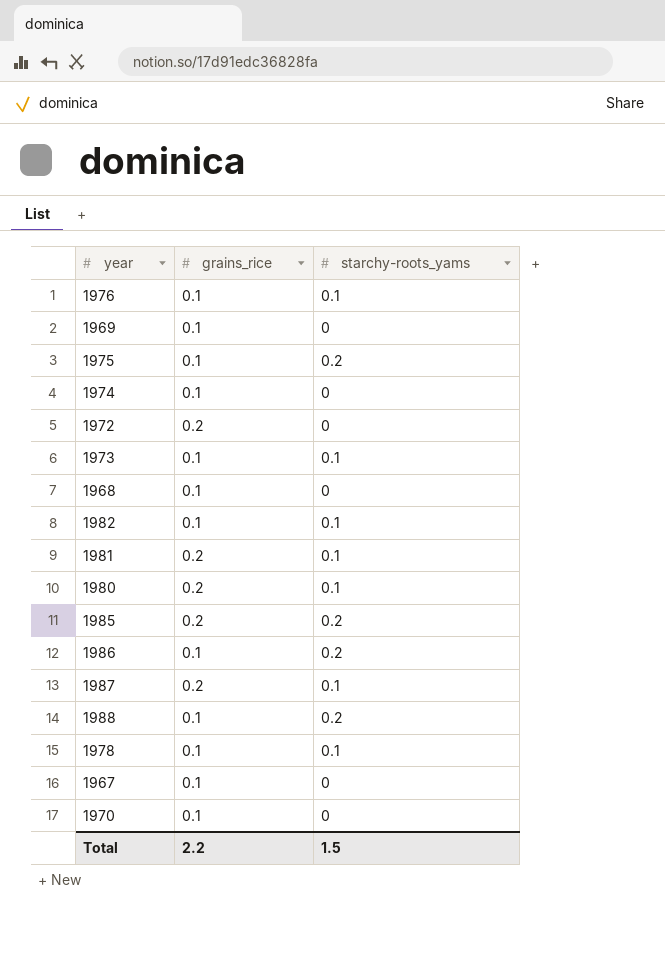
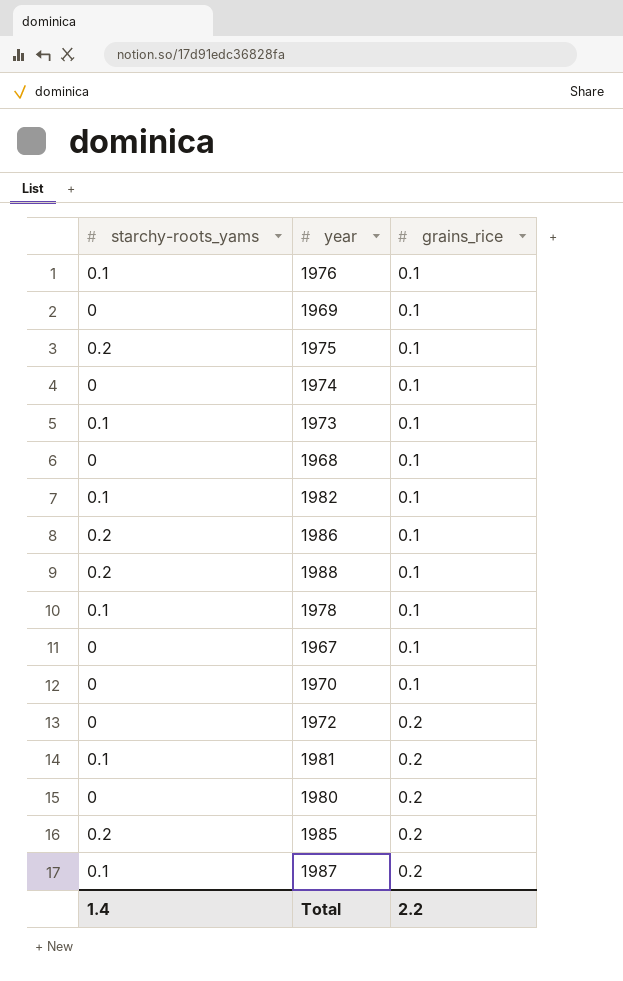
row order: none -> grains_rice ascending
column starchy-roots_yams | position: 3 -> 1
1980 | starchy-roots_yams: 0.1 -> 0
Total | starchy-roots_yams: 1.5 -> 1.4

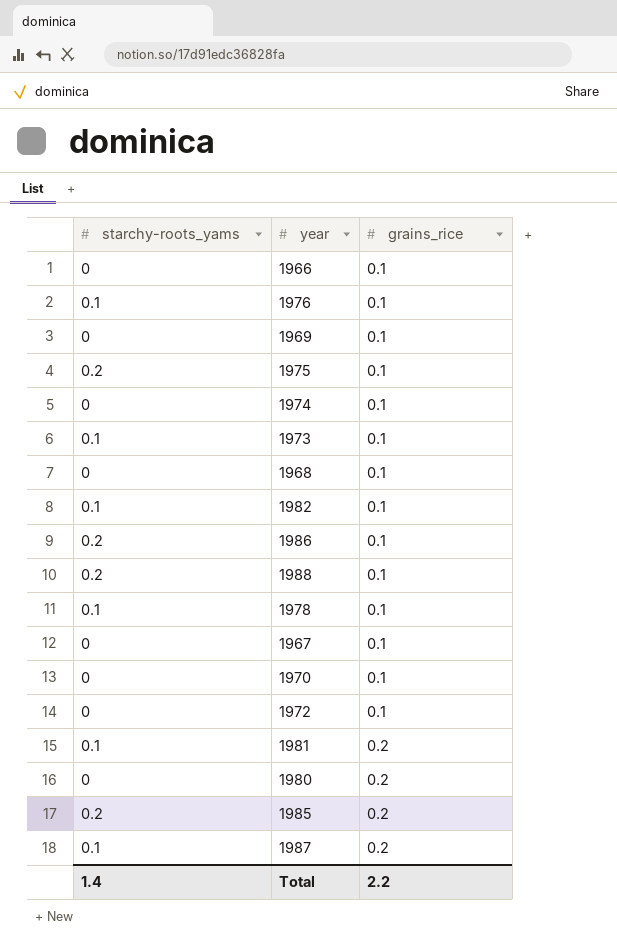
row 1966: none -> 0 | 0.1
1972 | grains_rice: 0.2 -> 0.1

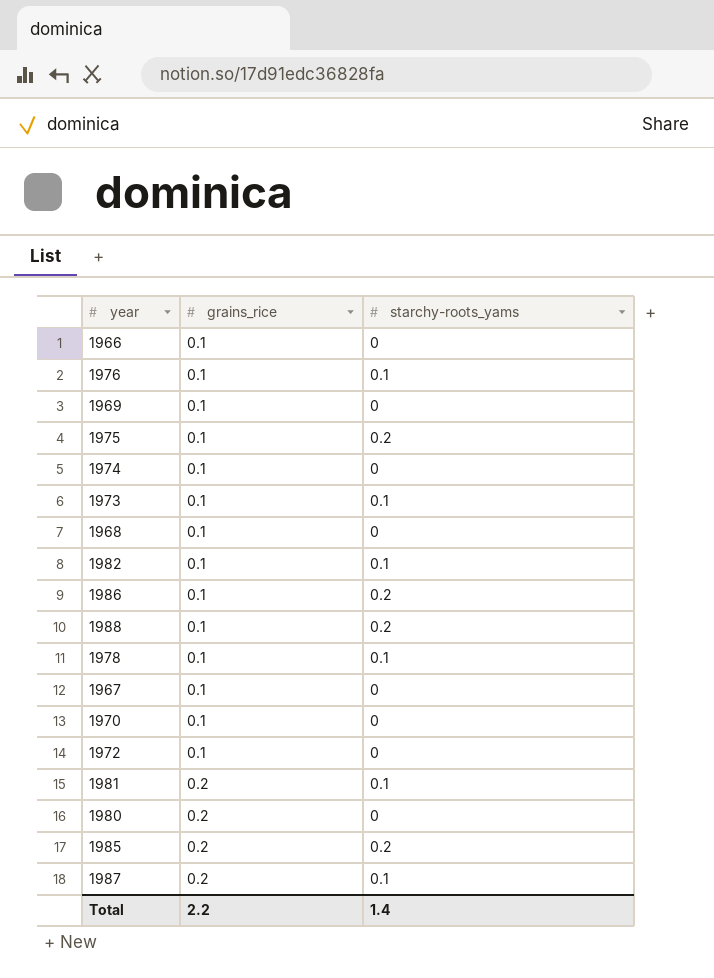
column starchy-roots_yams | position: 1 -> 3

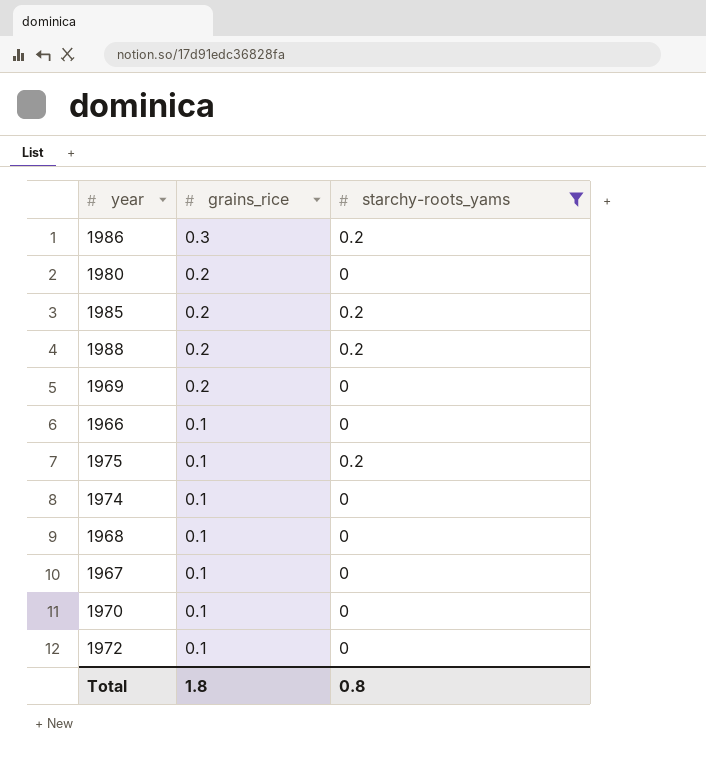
filter: none -> starchy-roots_yams != 0.1
row order: grains_rice ascending -> grains_rice descending
1986 | grains_rice: 0.1 -> 0.3
1988 | grains_rice: 0.1 -> 0.2
1969 | grains_rice: 0.1 -> 0.2
Total | grains_rice: 2.2 -> 1.8
Total | starchy-roots_yams: 1.4 -> 0.8

